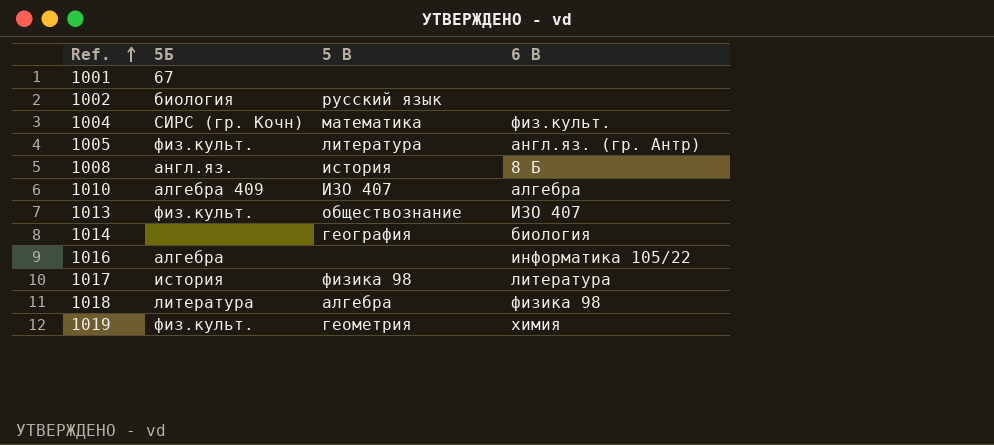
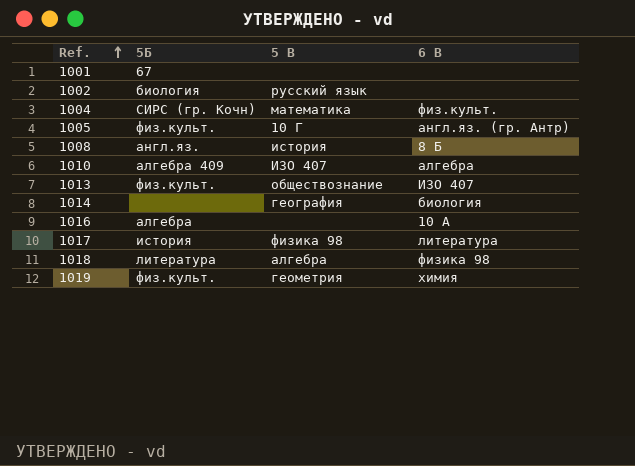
1005 | 5 В: литература -> 10 Г
1016 | 6 В: информатика 105/22 -> 10 А

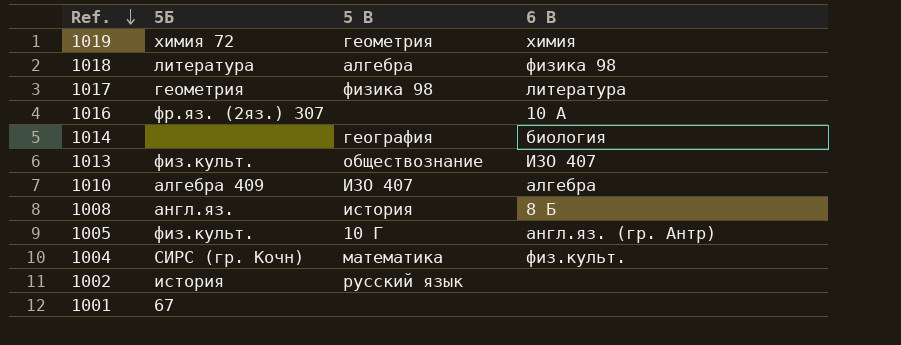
row order: Ref. ascending -> Ref. descending
1019 | 5Б: физ.культ. -> химия 72
1017 | 5Б: история -> геометрия
1016 | 5Б: алгебра -> фр.яз. (2яз.) 307
1002 | 5Б: биология -> история

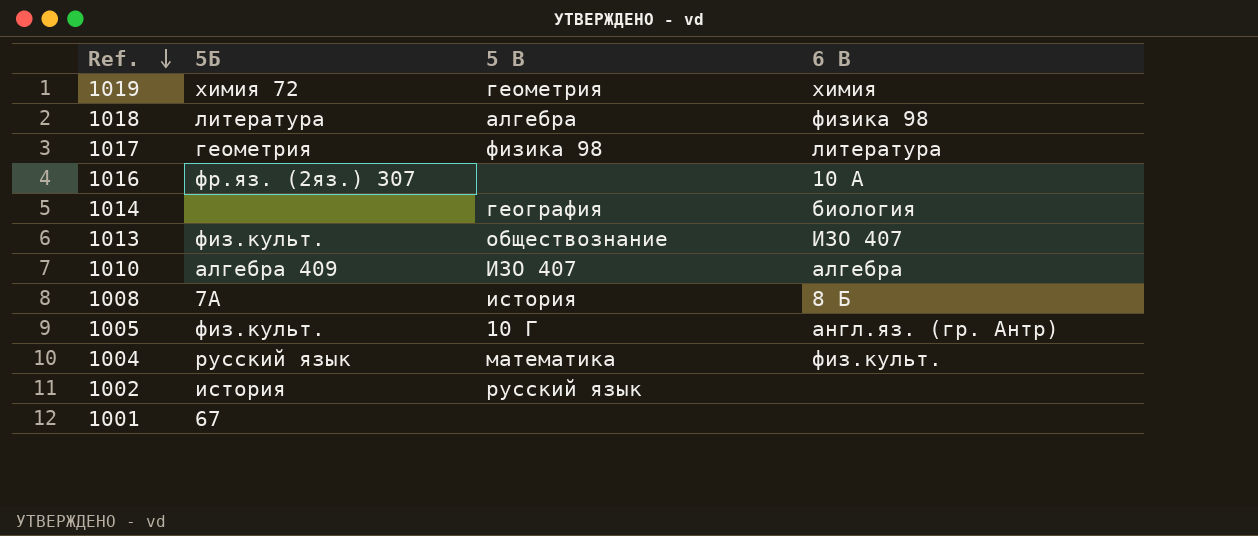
1008 | 5Б: англ.яз. -> 7А
1004 | 5Б: СИРС (гр. Кочн) -> русский язык

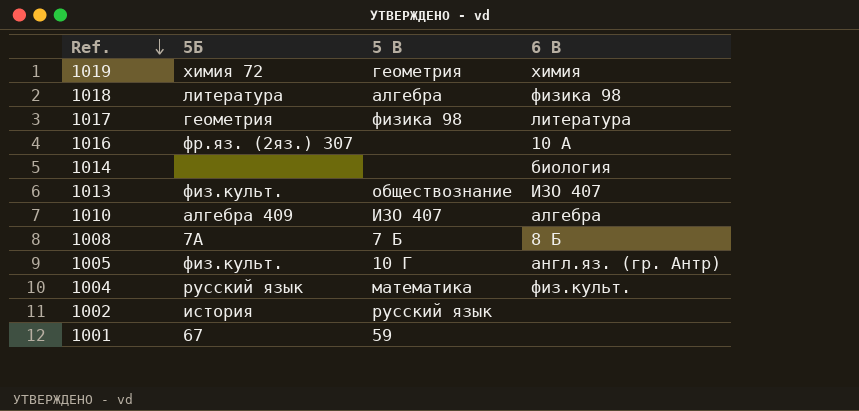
1014 | 5 В: география -> none
1008 | 5 В: история -> 7 Б
1001 | 5 В: none -> 59

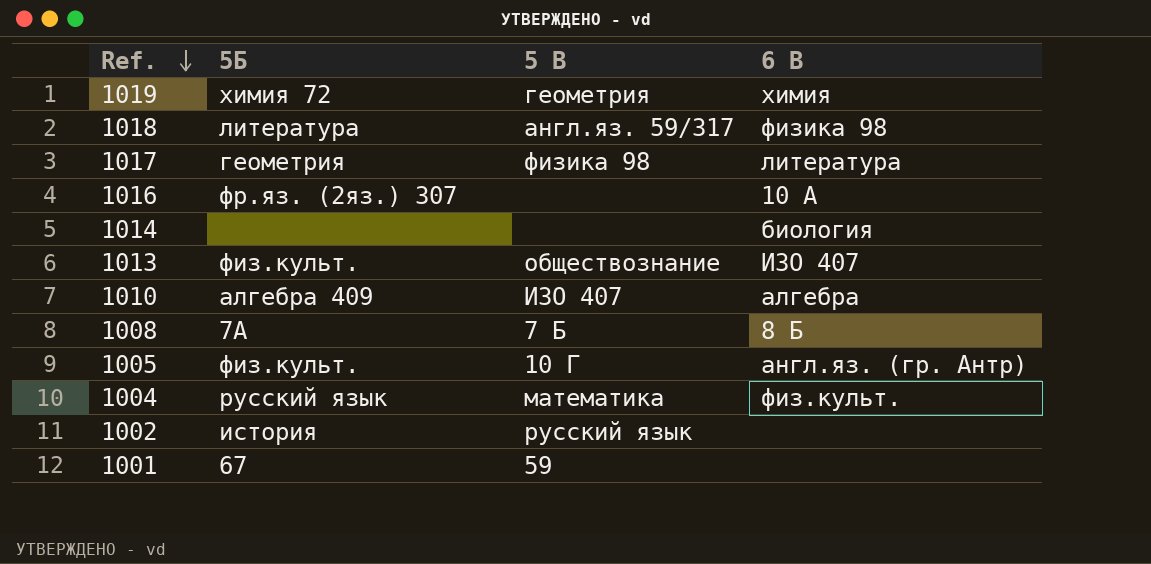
1018 | 5 В: алгебра -> англ.яз. 59/317

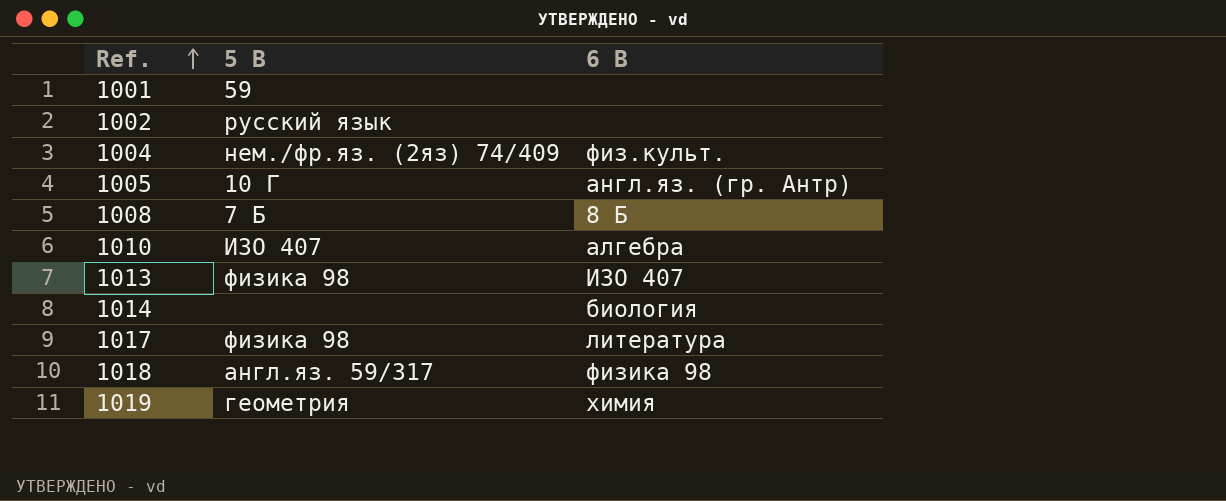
row order: Ref. descending -> Ref. ascending
column 5Б | position: 2 -> none
row 1016: фр.яз. (2яз.) 307 | none | 10 А -> none
1004 | 5 В: математика -> нем./фр.яз. (2яз) 74/409
1013 | 5 В: обществознание -> физика 98

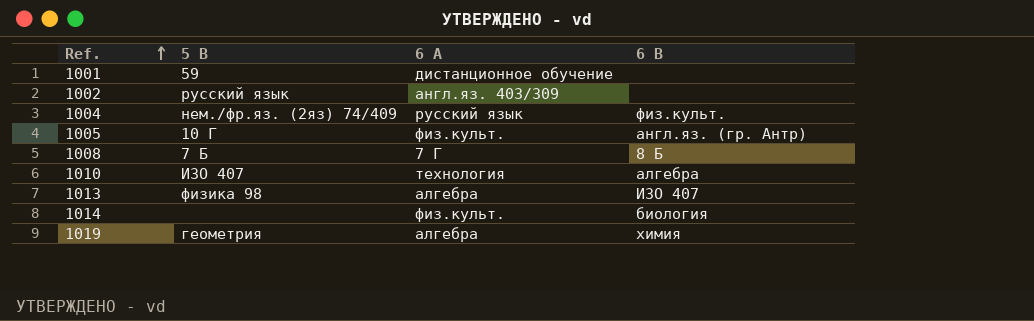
column 6 А | position: none -> 3
row 1017: физика 98 | литература -> none
row 1018: англ.яз. 59/317 | физика 98 -> none

